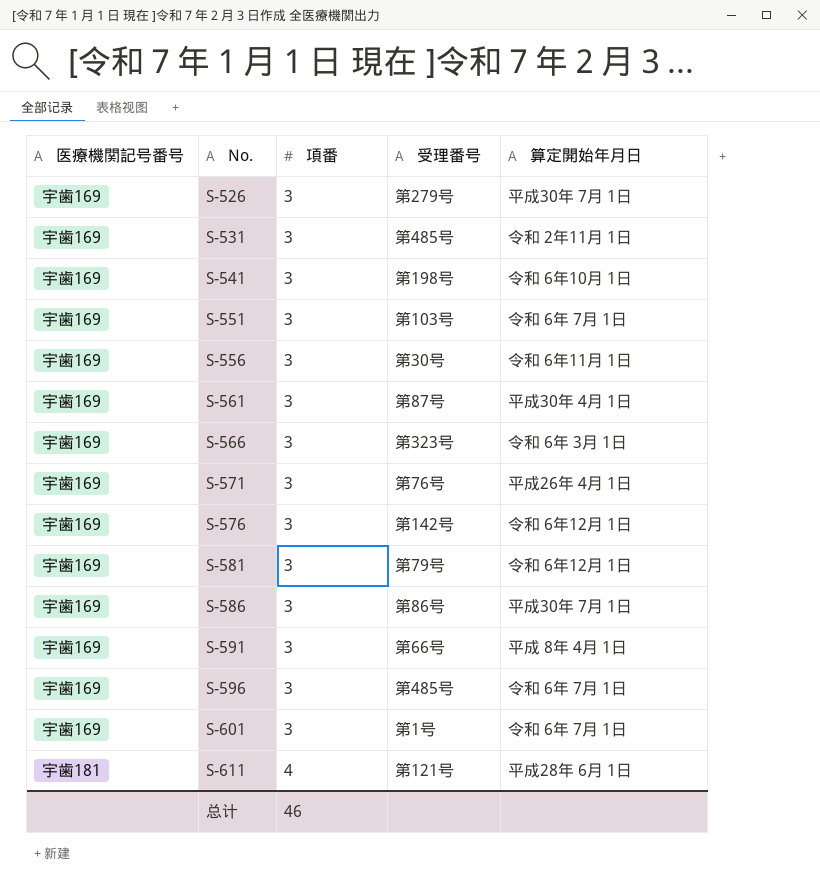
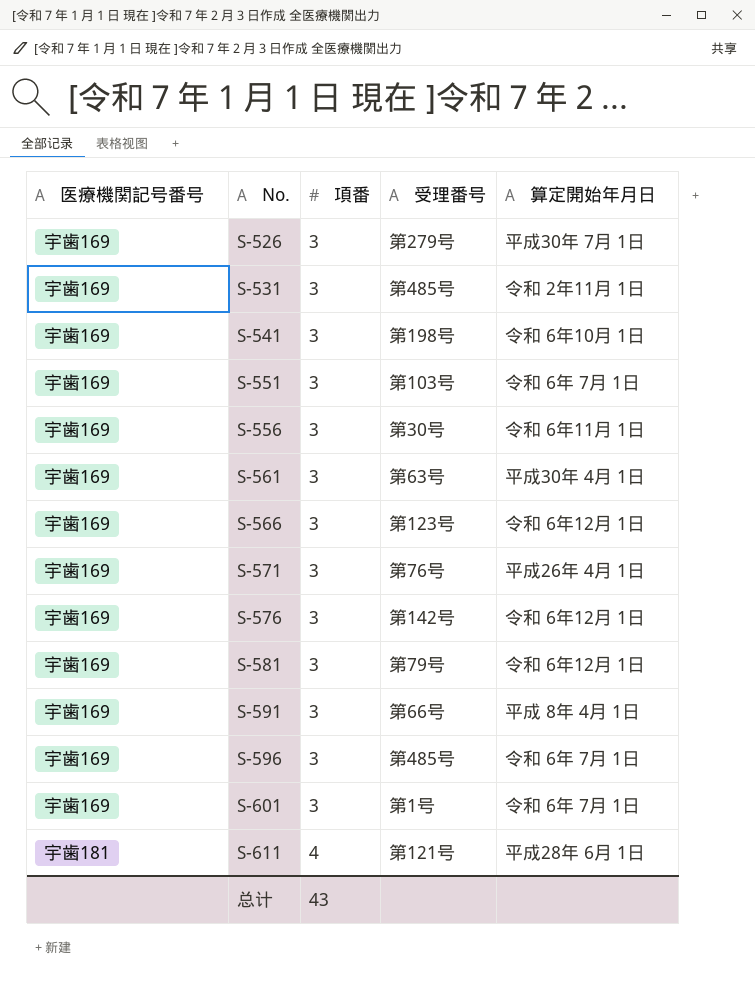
row S-586: 宇歯169 | 3 | 第86号 | 平成30年 7月 1日 -> none
S-561 | 受理番号: 第87号 -> 第63号
S-566 | 受理番号: 第323号 -> 第123号
S-566 | 算定開始年月日: 令和 6年 3月 1日 -> 令和 6年12月 1日
总计 | 項番: 46 -> 43

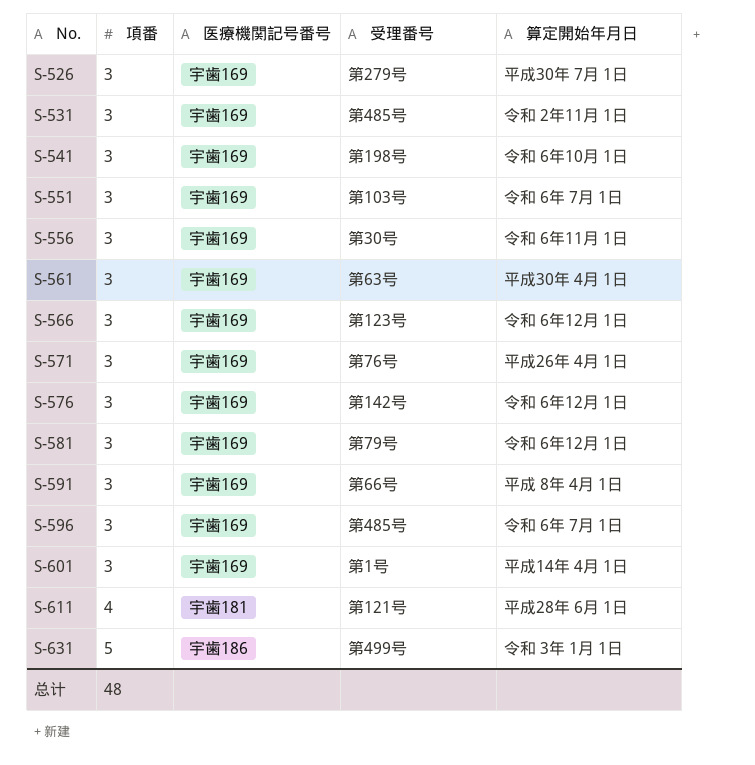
column 医療機関記号番号 | position: 1 -> 3
S-601 | 算定開始年月日: 令和 6年 7月 1日 -> 平成14年 4月 1日
row S-631: none -> 5 | 宇歯186 | 第499号 | 令和 3年 1月 1日
总计 | 項番: 43 -> 48

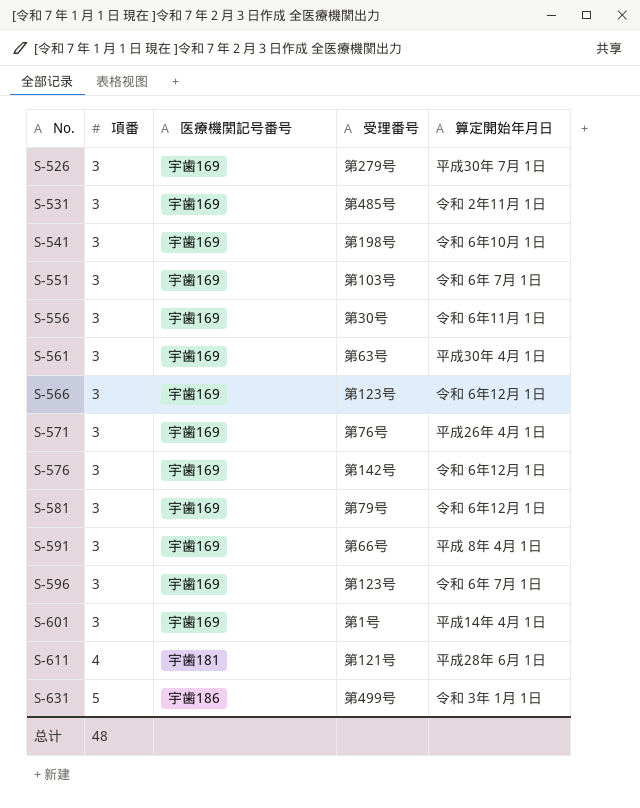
S-596 | 受理番号: 第485号 -> 第123号

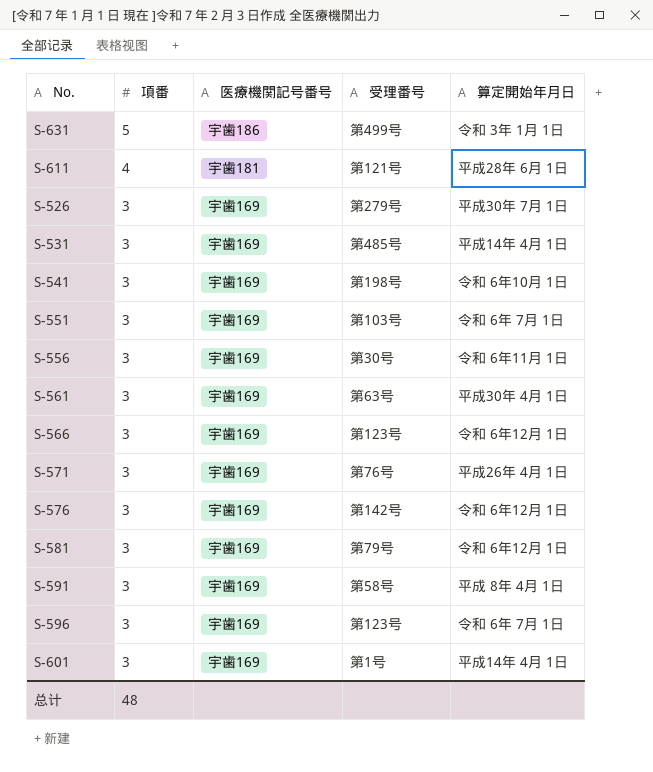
row order: No. ascending -> 項番 descending
S-531 | 算定開始年月日: 令和 2年11月 1日 -> 平成14年 4月 1日
S-591 | 受理番号: 第66号 -> 第58号

